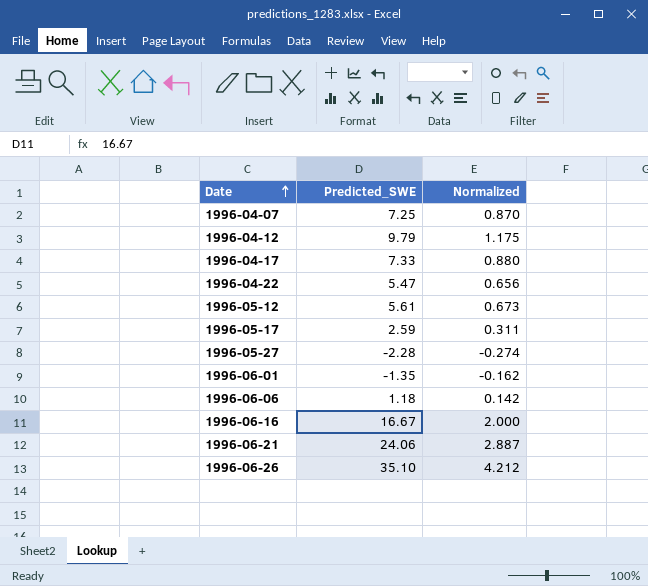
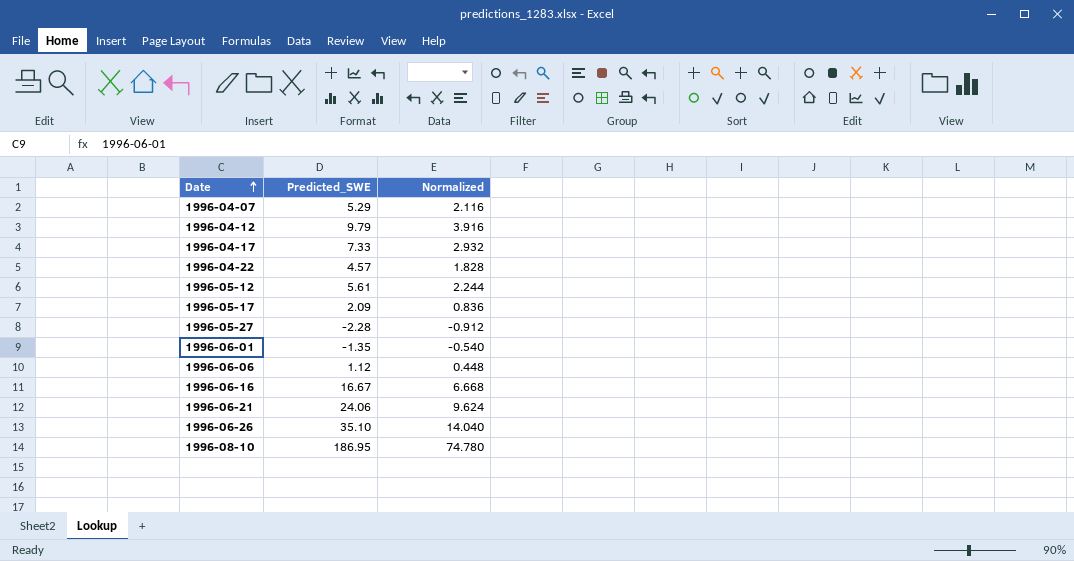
column Normalized | formula: [Predicted_SWE] * 0.12 -> [Predicted_SWE] * 0.4
1996-04-07 | Predicted_SWE: 7.25 -> 5.29
1996-04-22 | Predicted_SWE: 5.47 -> 4.57
1996-05-17 | Predicted_SWE: 2.59 -> 2.09
1996-06-06 | Predicted_SWE: 1.18 -> 1.12
row 1996-08-10: none -> 186.95 | 74.780

